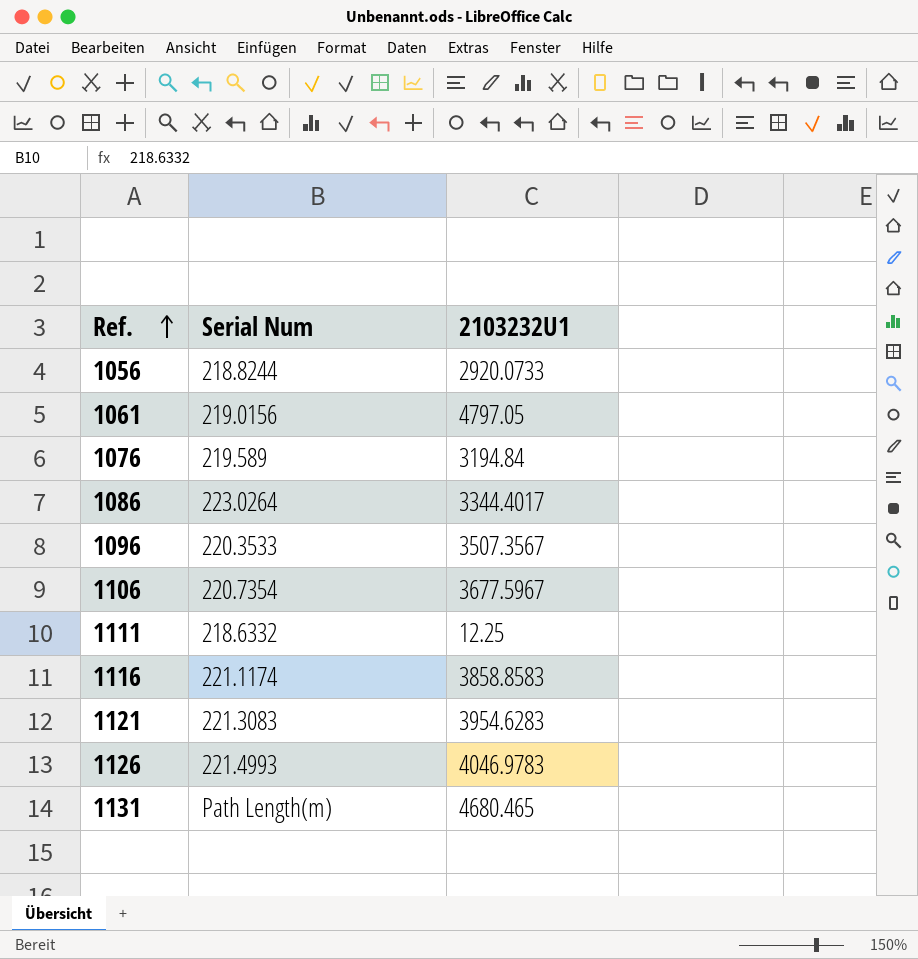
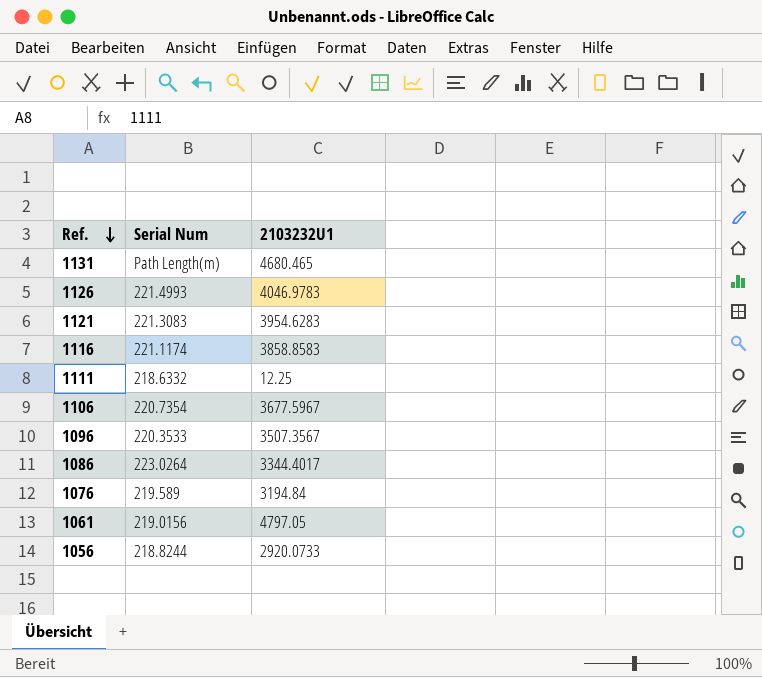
row order: Ref. ascending -> Ref. descending

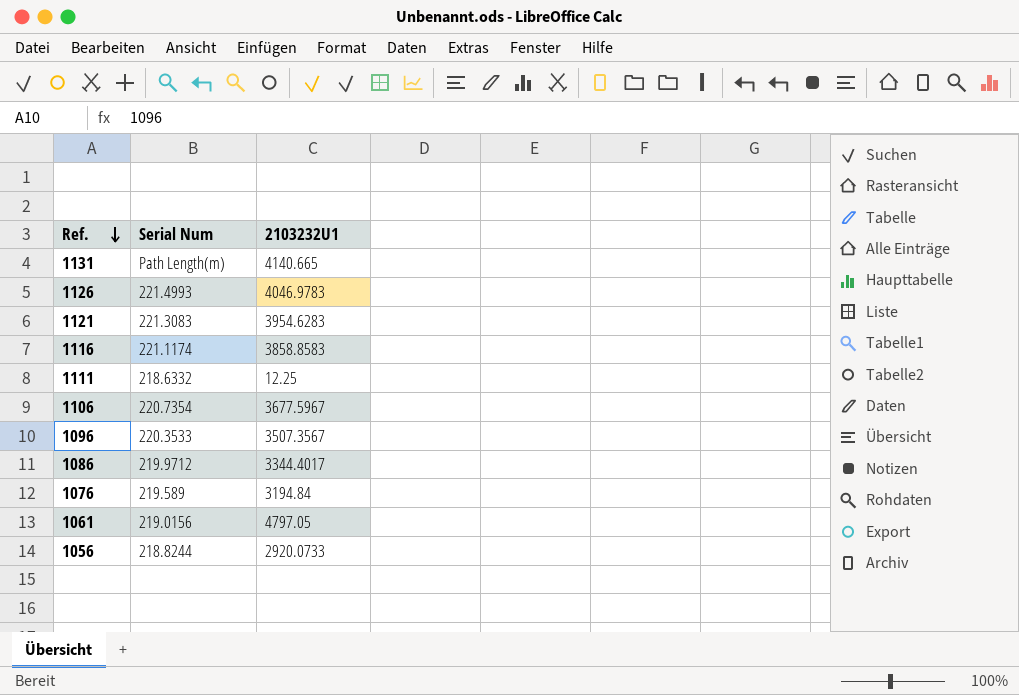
1131 | 2103232U1: 4680.465 -> 4140.665
1086 | Serial Num: 223.0264 -> 219.9712

